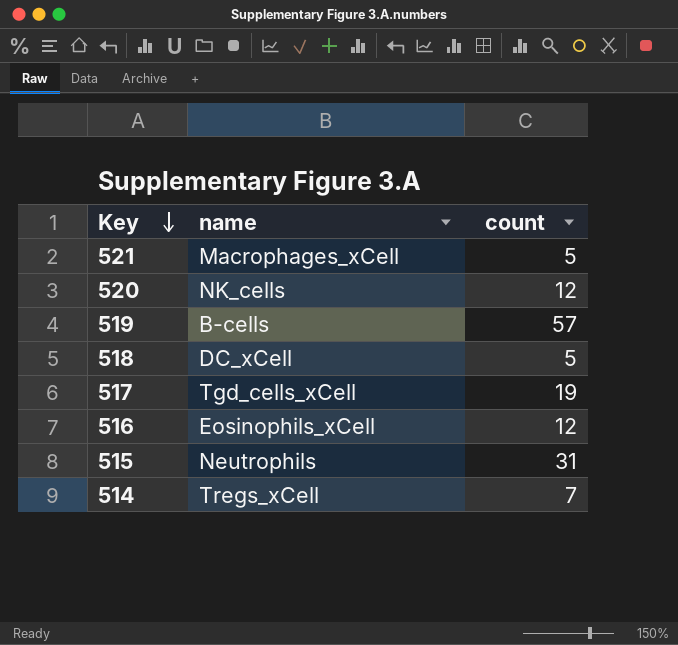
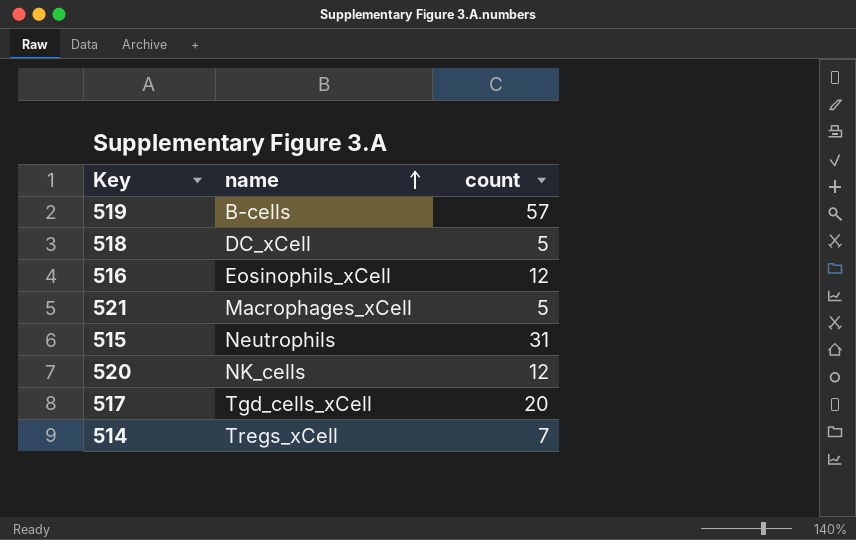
row order: Key descending -> name ascending
517 | count: 19 -> 20

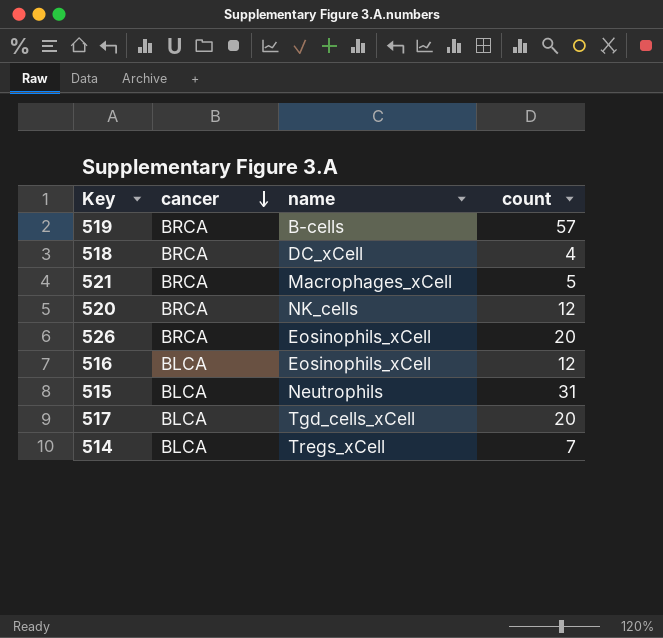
row order: name ascending -> cancer descending
column cancer | position: none -> 2
518 | count: 5 -> 4
row 526: none -> BRCA | Eosinophils_xCell | 20

